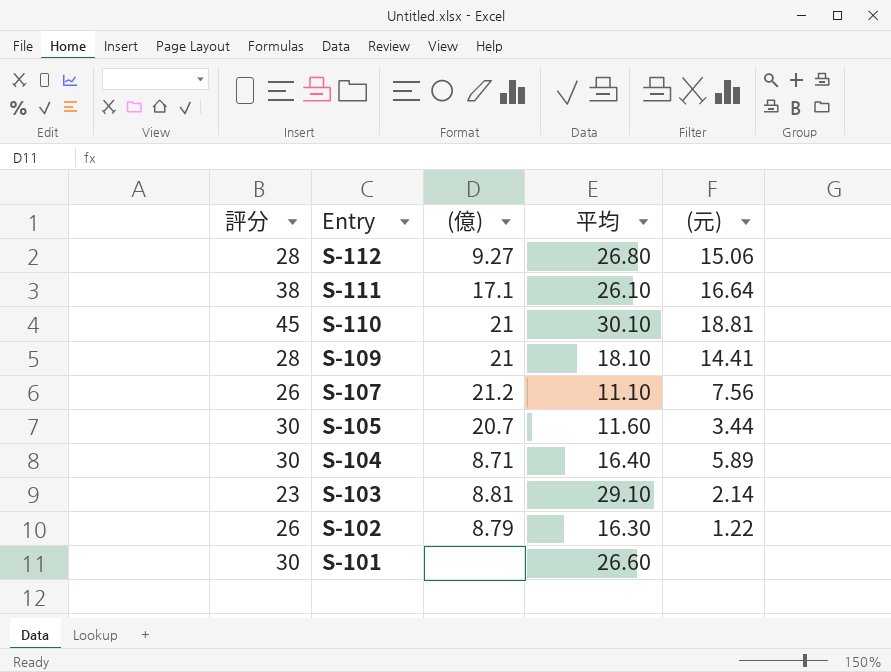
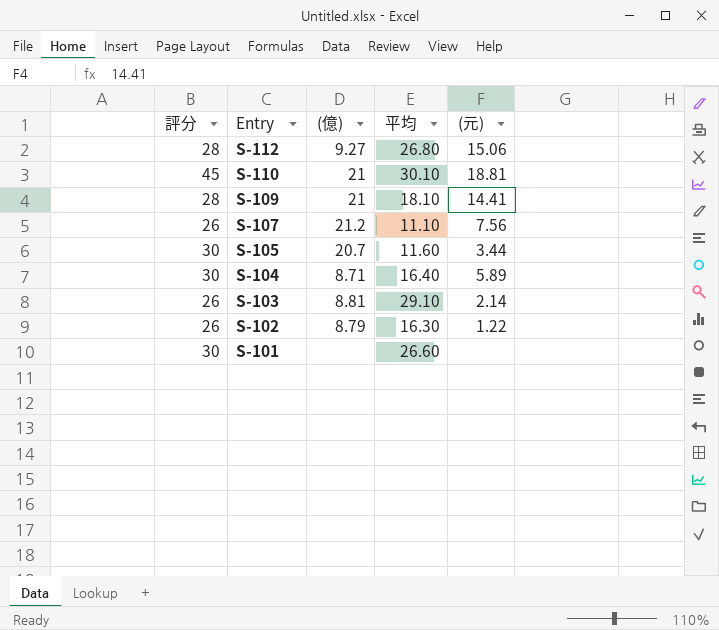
row S-111: 38 | 17.1 | 26.10 | 16.64 -> none
S-103 | 評分: 23 -> 26

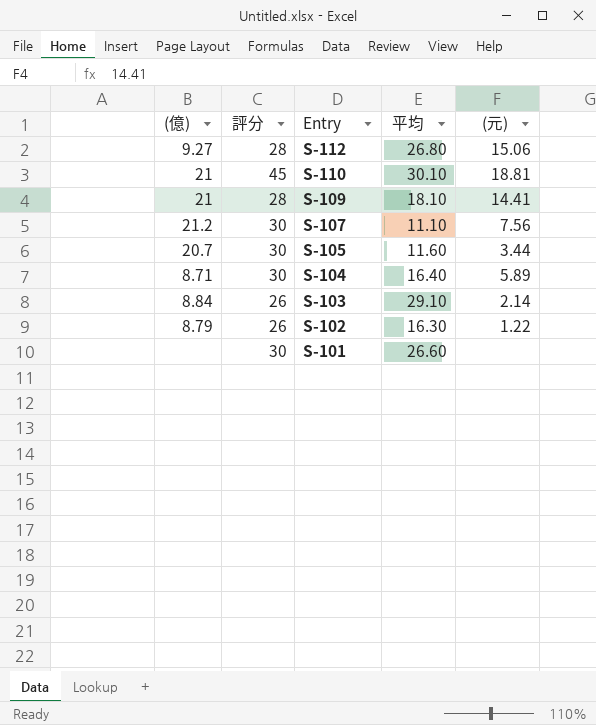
column (億) | position: 3 -> 1
S-107 | 評分: 26 -> 30
S-103 | (億): 8.81 -> 8.84

